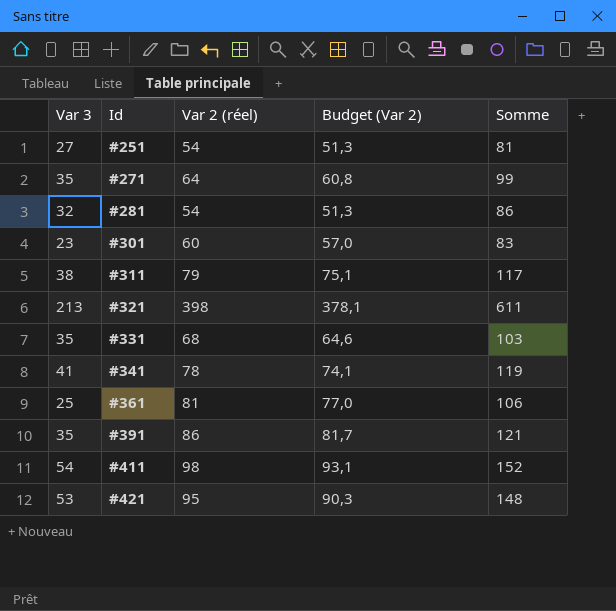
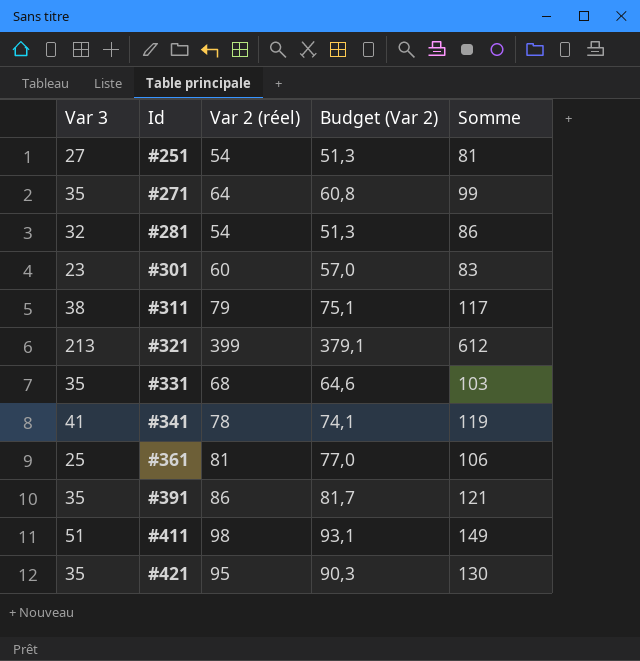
#321 | Var 2 (réel): 398 -> 399
#321 | Budget (Var 2): 378,1 -> 379,1
#321 | Somme: 611 -> 612
#411 | Var 3: 54 -> 51
#411 | Somme: 152 -> 149
#421 | Var 3: 53 -> 35
#421 | Somme: 148 -> 130

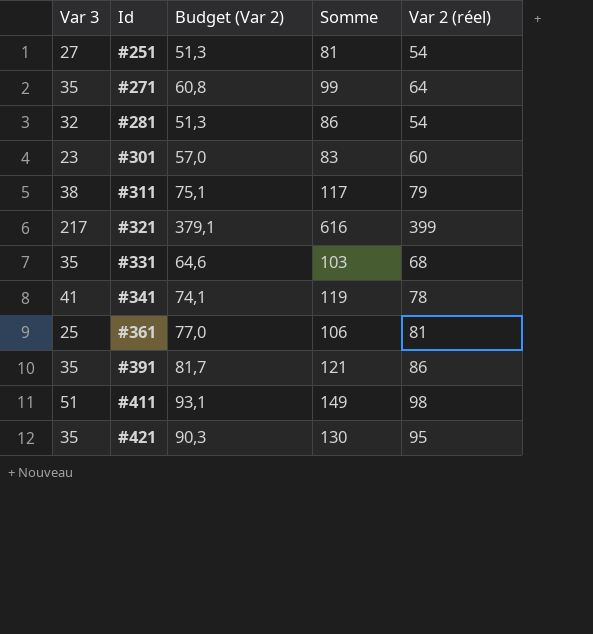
column Var 2 (réel) | position: 3 -> 5
#321 | Var 3: 213 -> 217
#321 | Somme: 612 -> 616

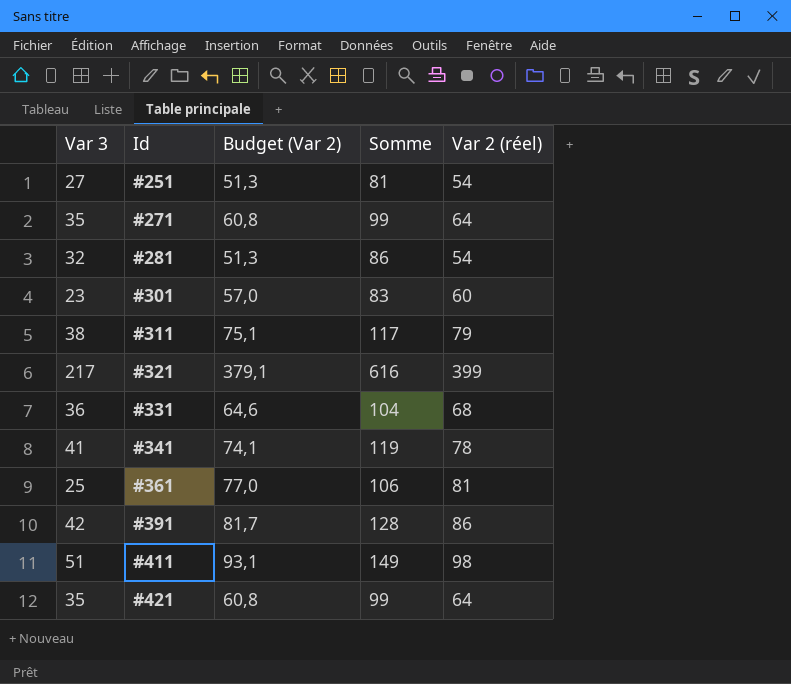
#331 | Var 3: 35 -> 36
#331 | Somme: 103 -> 104
#391 | Var 3: 35 -> 42
#391 | Somme: 121 -> 128
#421 | Budget (Var 2): 90,3 -> 60,8
#421 | Somme: 130 -> 99
#421 | Var 2 (réel): 95 -> 64

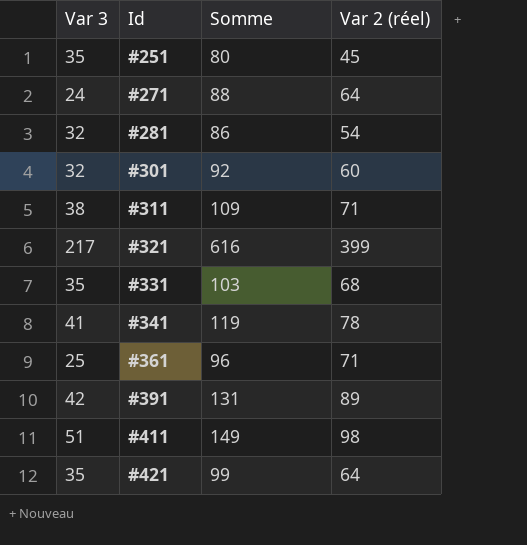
column Budget (Var 2) | formula: [Var 2 (réel)] * 0,95 -> none
#251 | Var 3: 27 -> 35
#251 | Somme: 81 -> 80
#251 | Var 2 (réel): 54 -> 45
#271 | Var 3: 35 -> 24
#271 | Somme: 99 -> 88
#301 | Var 3: 23 -> 32
#301 | Somme: 83 -> 92
#311 | Somme: 117 -> 109
#311 | Var 2 (réel): 79 -> 71
#331 | Var 3: 36 -> 35
#331 | Somme: 104 -> 103
#361 | Somme: 106 -> 96
#361 | Var 2 (réel): 81 -> 71
#391 | Somme: 128 -> 131
#391 | Var 2 (réel): 86 -> 89

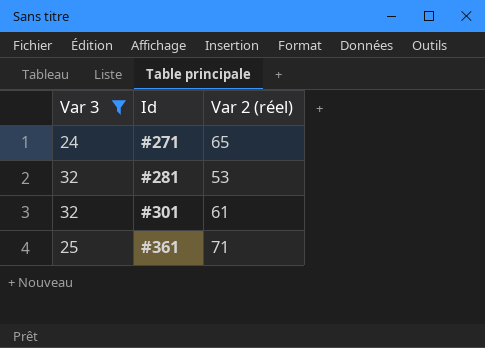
filter: none -> Var 3 <= 32
column Somme | formula: [Var 3] + [Var 2 (réel)] -> none
#271 | Var 2 (réel): 64 -> 65
#281 | Var 2 (réel): 54 -> 53
#301 | Var 2 (réel): 60 -> 61

